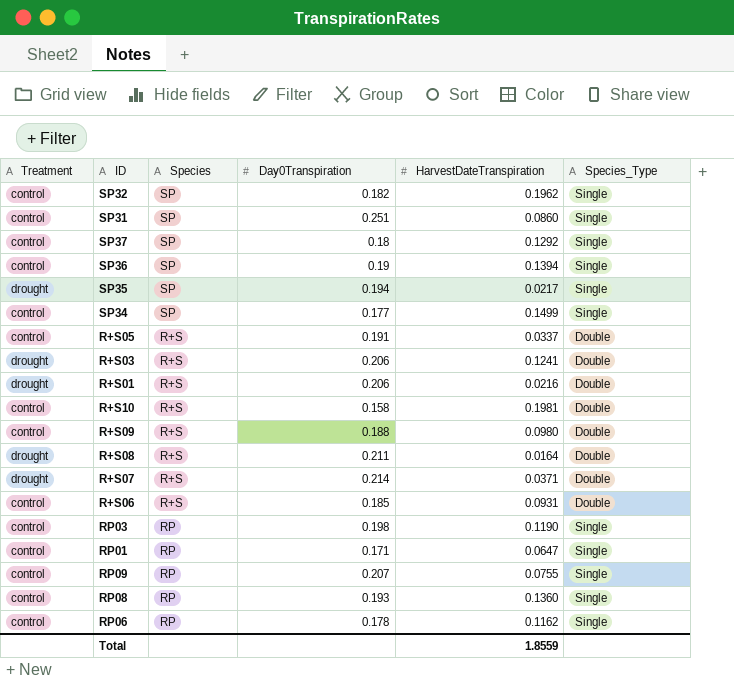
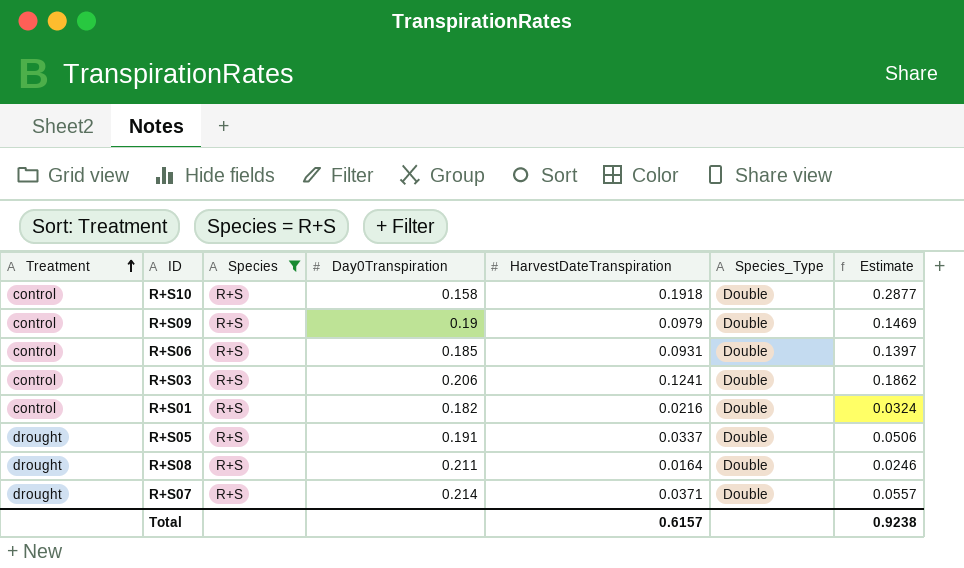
filter: none -> Species = R+S
row order: none -> Treatment ascending
column Estimate | formula: none -> [HarvestDateTranspiration] * 1.5
R+S10 | HarvestDateTranspiration: 0.1981 -> 0.1918
R+S09 | Day0Transpiration: 0.188 -> 0.19
R+S09 | HarvestDateTranspiration: 0.0980 -> 0.0979
R+S03 | Treatment: drought -> control
R+S01 | Treatment: drought -> control
R+S01 | Day0Transpiration: 0.206 -> 0.182
R+S05 | Treatment: control -> drought
Total | HarvestDateTranspiration: 1.8559 -> 0.6157

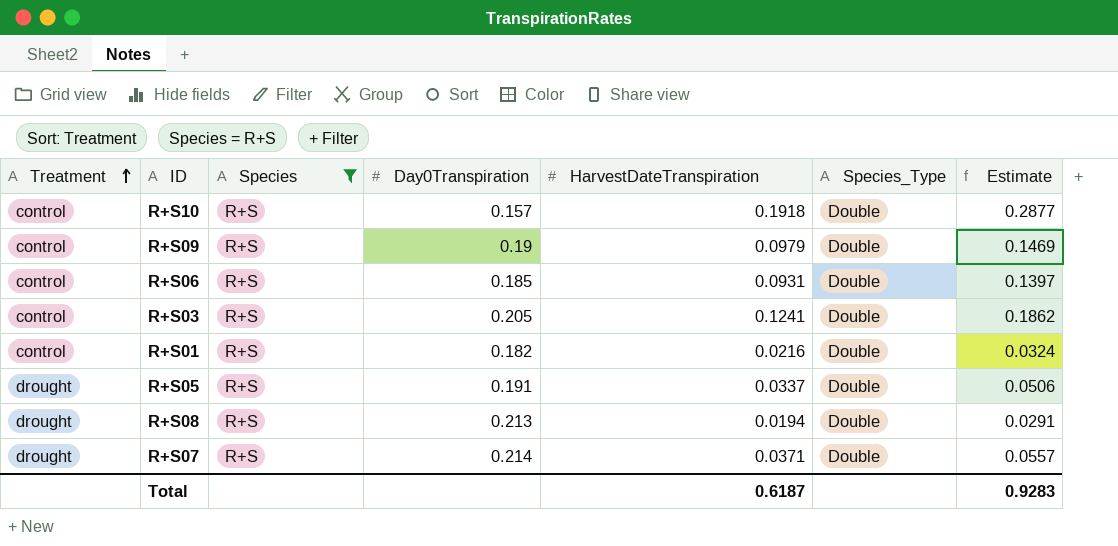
R+S10 | Day0Transpiration: 0.158 -> 0.157
R+S03 | Day0Transpiration: 0.206 -> 0.205
R+S08 | Day0Transpiration: 0.211 -> 0.213
R+S08 | HarvestDateTranspiration: 0.0164 -> 0.0194
R+S08 | Estimate: 0.0246 -> 0.0291
Total | HarvestDateTranspiration: 0.6157 -> 0.6187
Total | Estimate: 0.9238 -> 0.9283

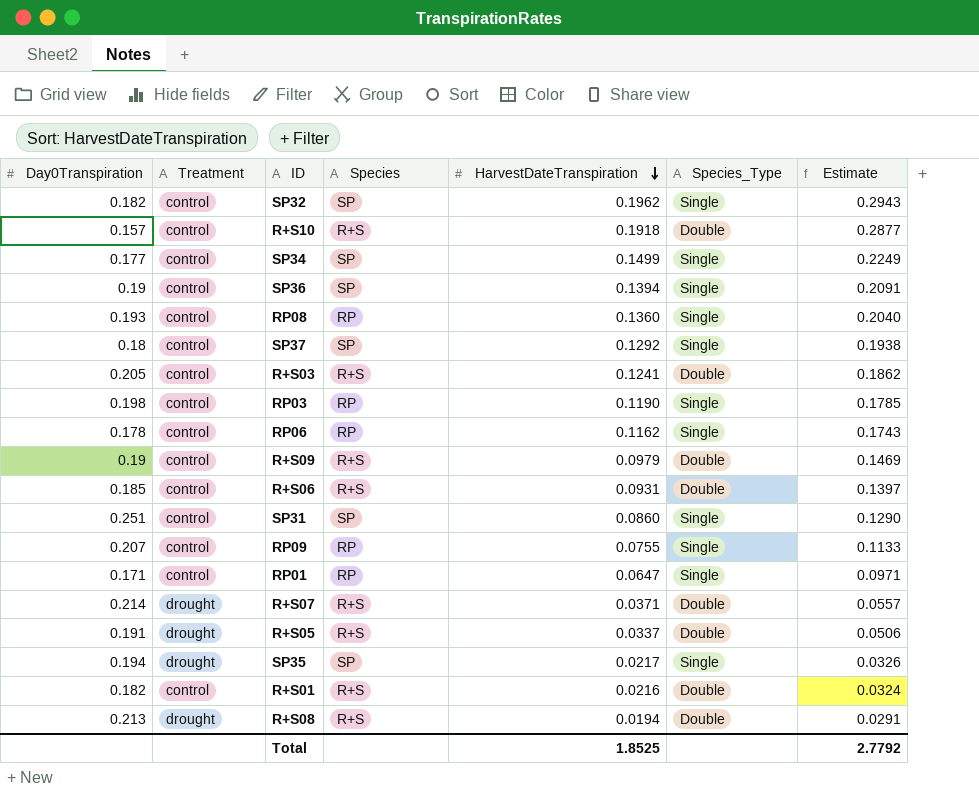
filter: Species = R+S -> none
row order: Treatment ascending -> HarvestDateTranspiration descending
column Day0Transpiration | position: 4 -> 1
Total | HarvestDateTranspiration: 0.6187 -> 1.8525
Total | Estimate: 0.9283 -> 2.7792

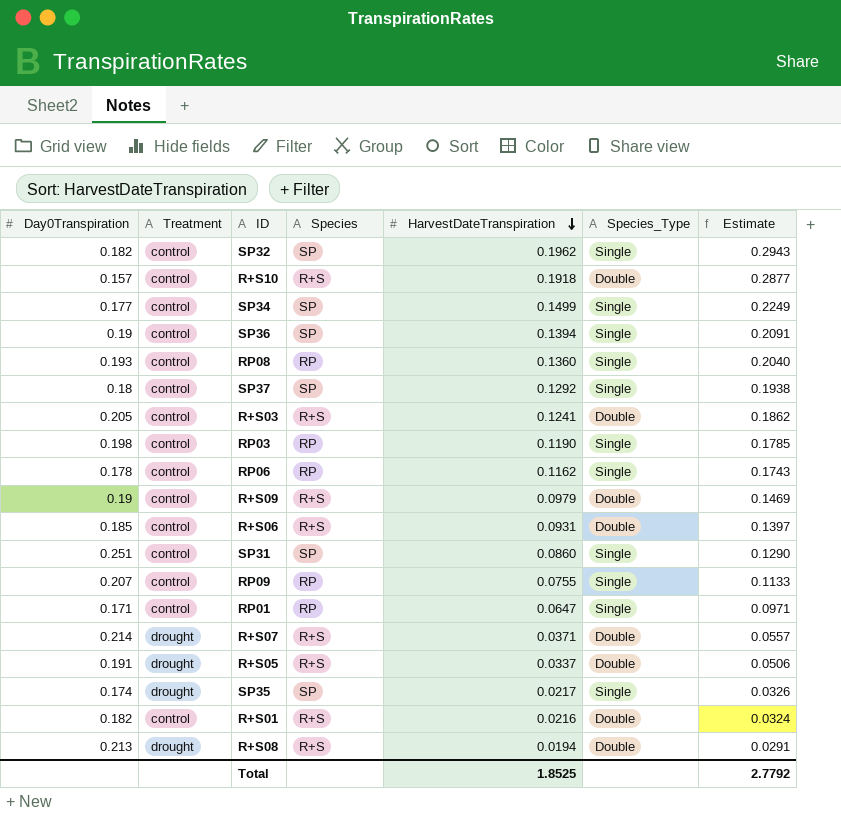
SP35 | Day0Transpiration: 0.194 -> 0.174

